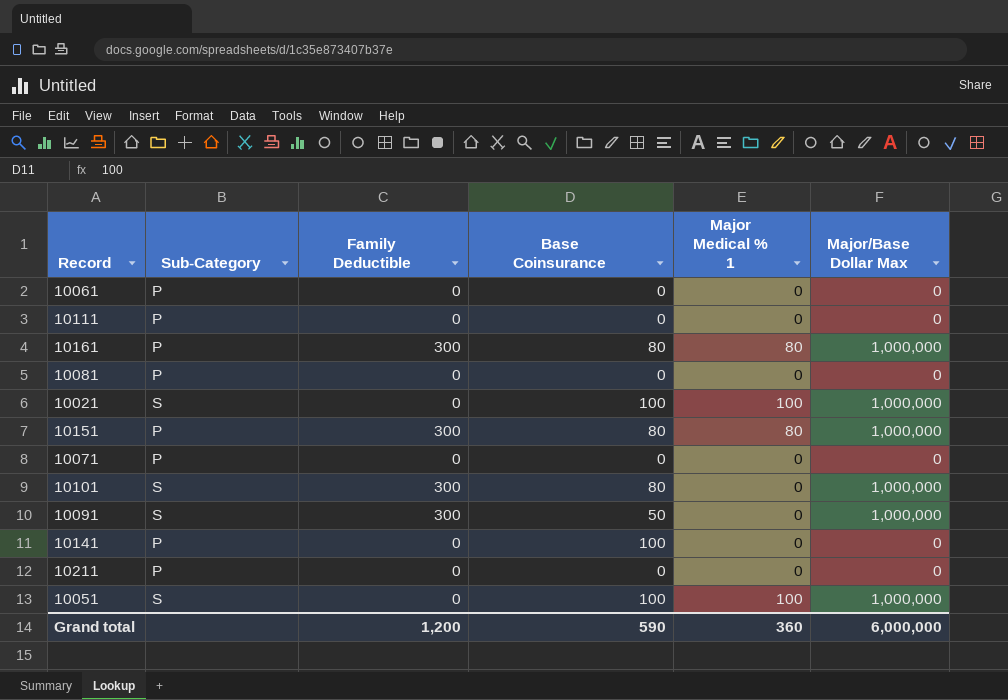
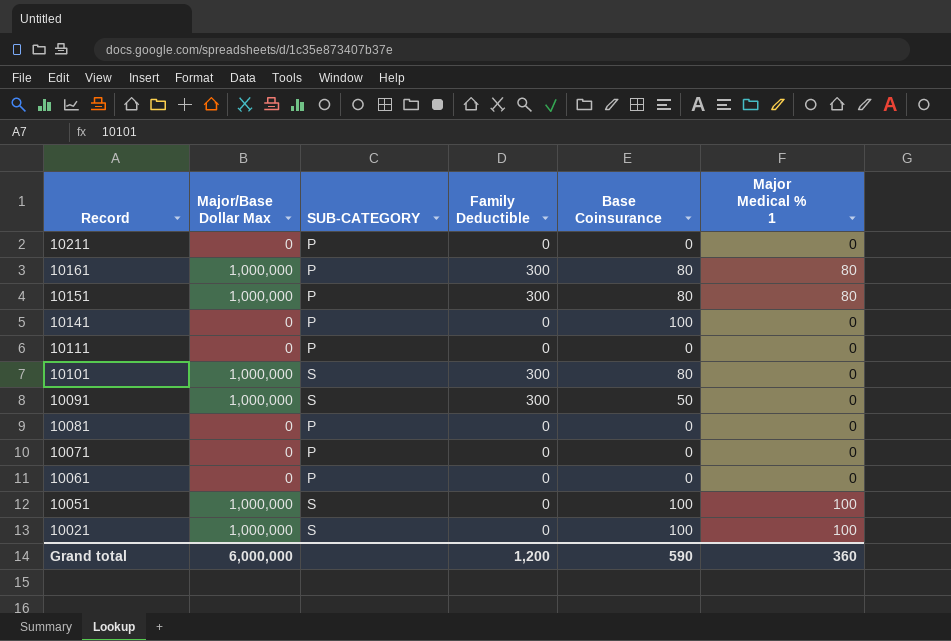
row order: none -> Record descending
column Major/Base Dollar Max | position: 6 -> 2
column name: Sub-Category -> SUB-CATEGORY

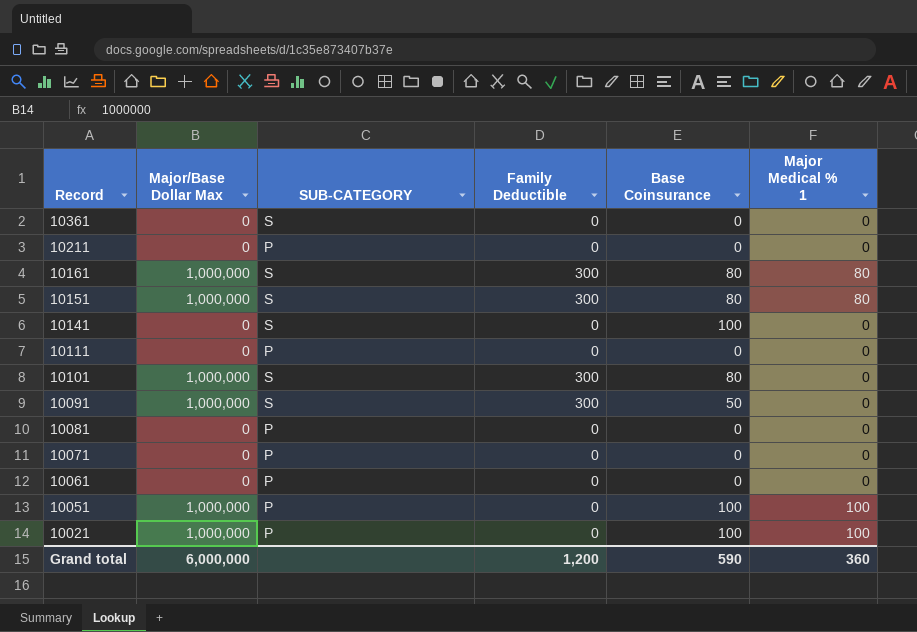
row 10361: none -> 0 | S | 0 | 0 | 0
10161 | SUB-CATEGORY: P -> S
10151 | SUB-CATEGORY: P -> S
10141 | SUB-CATEGORY: P -> S
10051 | SUB-CATEGORY: S -> P
10021 | SUB-CATEGORY: S -> P

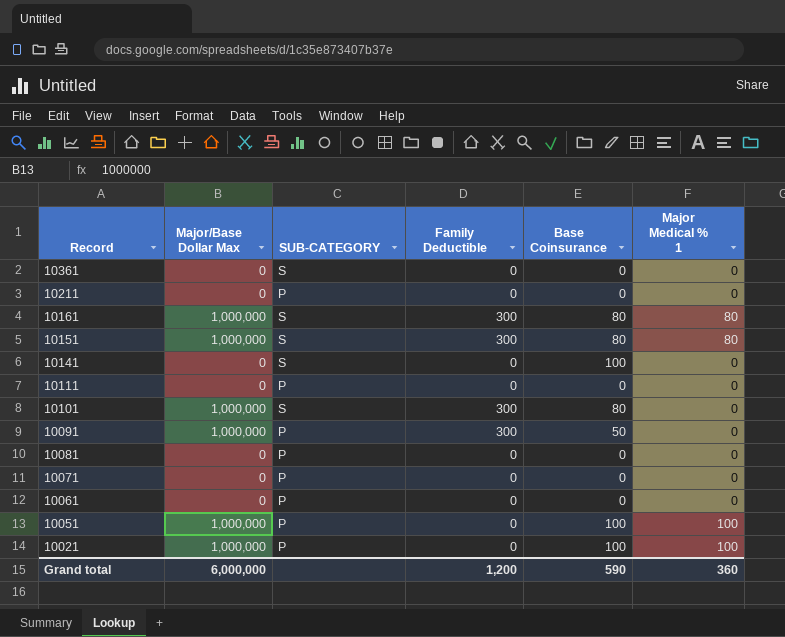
10091 | SUB-CATEGORY: S -> P

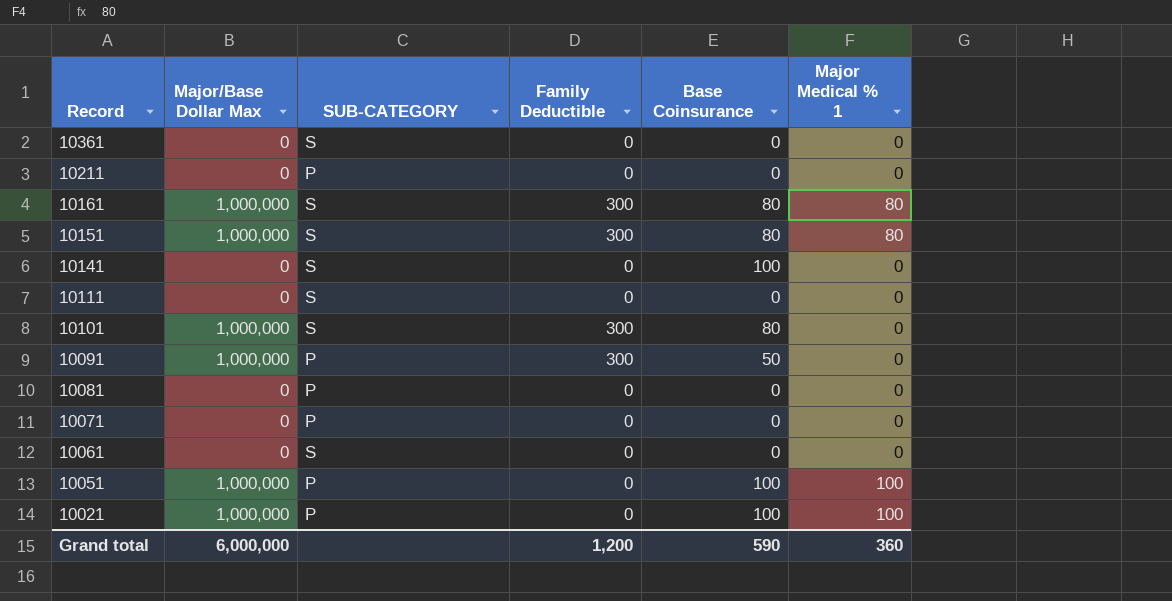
10111 | SUB-CATEGORY: P -> S
10061 | SUB-CATEGORY: P -> S

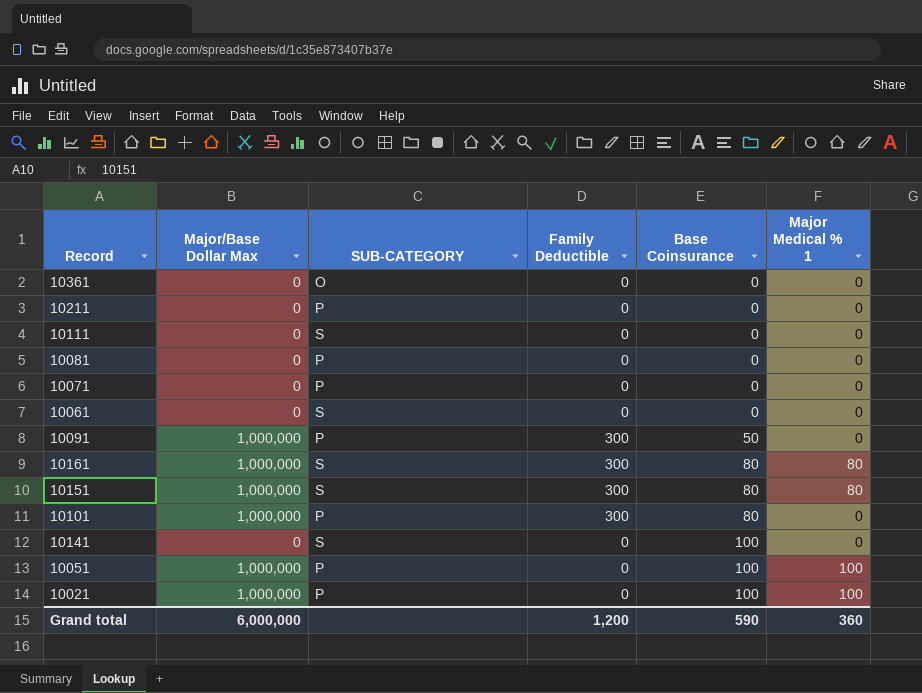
row order: Record descending -> Base Coinsurance ascending
10361 | SUB-CATEGORY: S -> O
10101 | SUB-CATEGORY: S -> P

